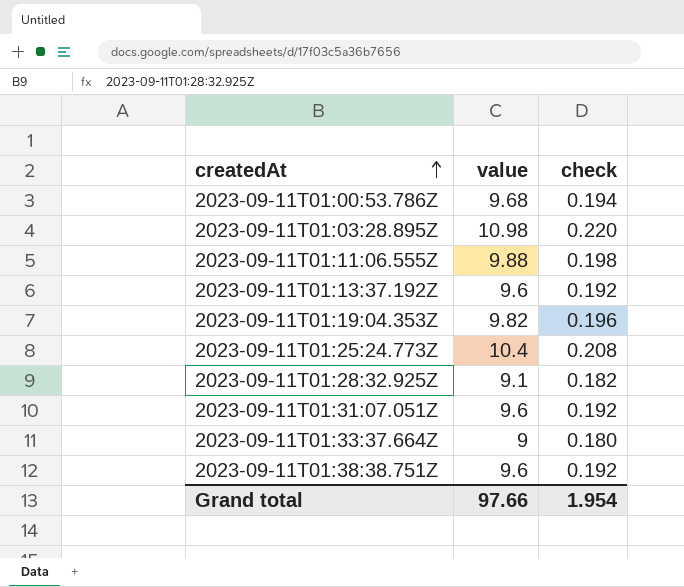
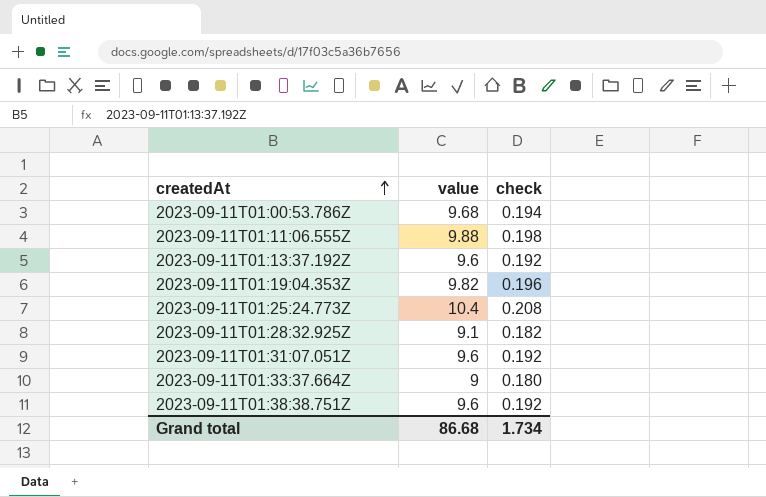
row 2023-09-11T01:03:28.895Z: 10.98 | 0.220 -> none
Grand total | value: 97.66 -> 86.68
Grand total | check: 1.954 -> 1.734

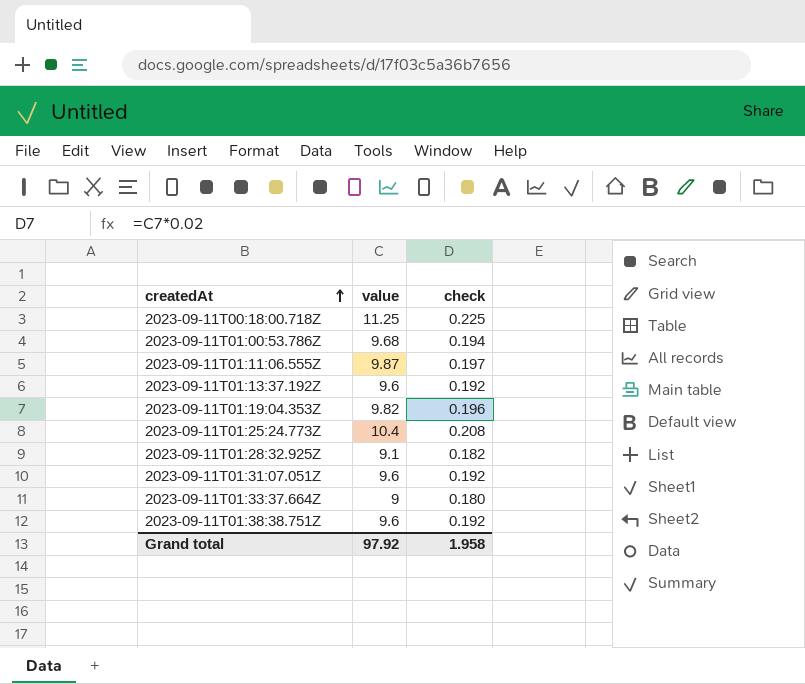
row 2023-09-11T00:18:00.718Z: none -> 11.25 | 0.225
2023-09-11T01:11:06.555Z | value: 9.88 -> 9.87
2023-09-11T01:11:06.555Z | check: 0.198 -> 0.197
Grand total | value: 86.68 -> 97.92
Grand total | check: 1.734 -> 1.958

